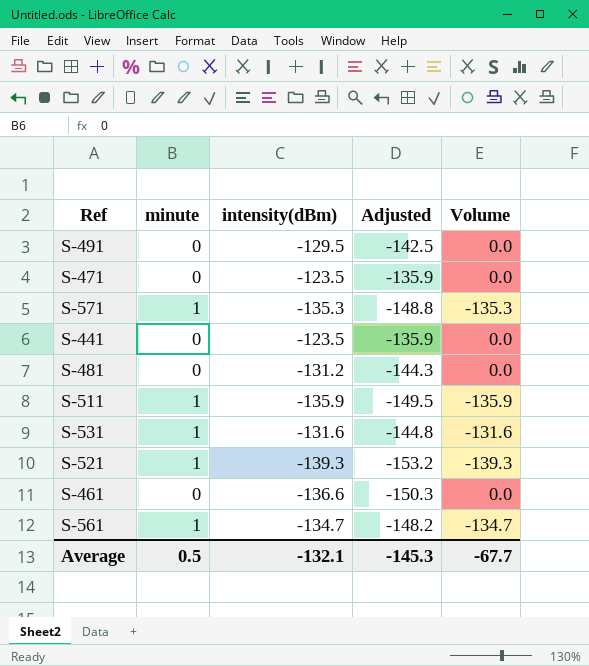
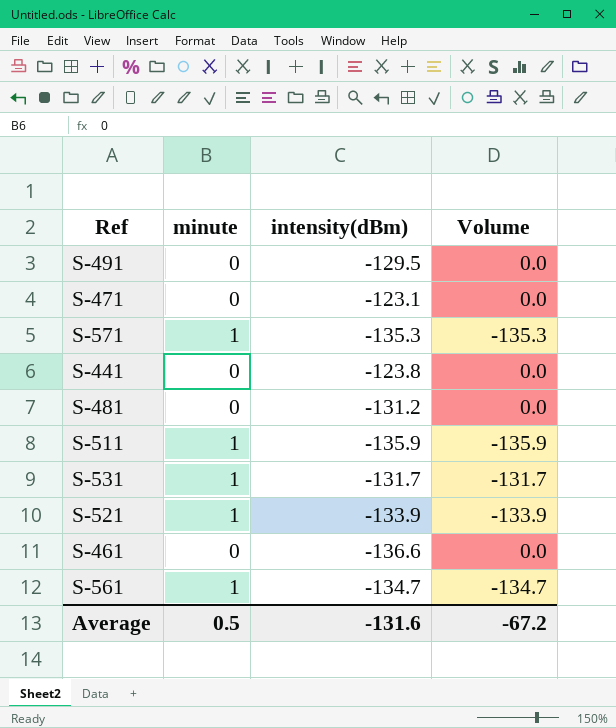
column Adjusted | formula: [intensity(dBm)] * 1.1 -> none
S-471 | intensity(dBm): -123.5 -> -123.1
S-441 | intensity(dBm): -123.5 -> -123.8
S-531 | intensity(dBm): -131.6 -> -131.7
S-531 | Volume: -131.6 -> -131.7
S-521 | intensity(dBm): -139.3 -> -133.9
S-521 | Volume: -139.3 -> -133.9
Average | intensity(dBm): -132.1 -> -131.6
Average | Volume: -67.7 -> -67.2

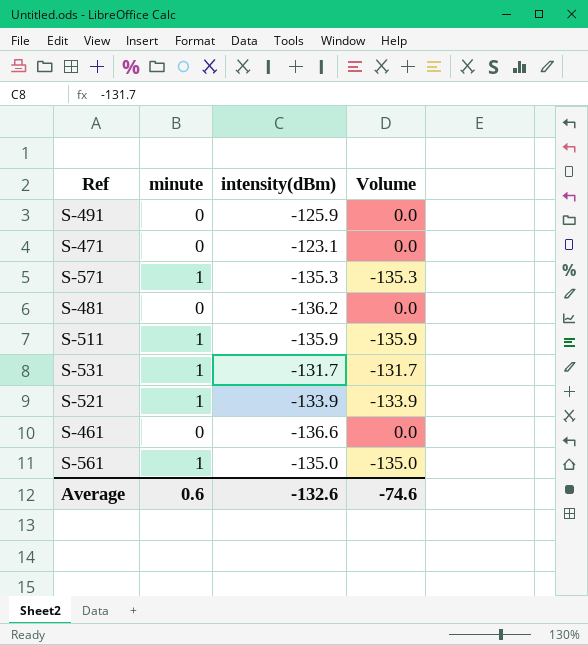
row S-441: 0 | -123.8 | 0.0 -> none
S-491 | intensity(dBm): -129.5 -> -125.9
S-481 | intensity(dBm): -131.2 -> -136.2
S-561 | intensity(dBm): -134.7 -> -135.0
S-561 | Volume: -134.7 -> -135.0
Average | minute: 0.5 -> 0.6
Average | intensity(dBm): -131.6 -> -132.6
Average | Volume: -67.2 -> -74.6

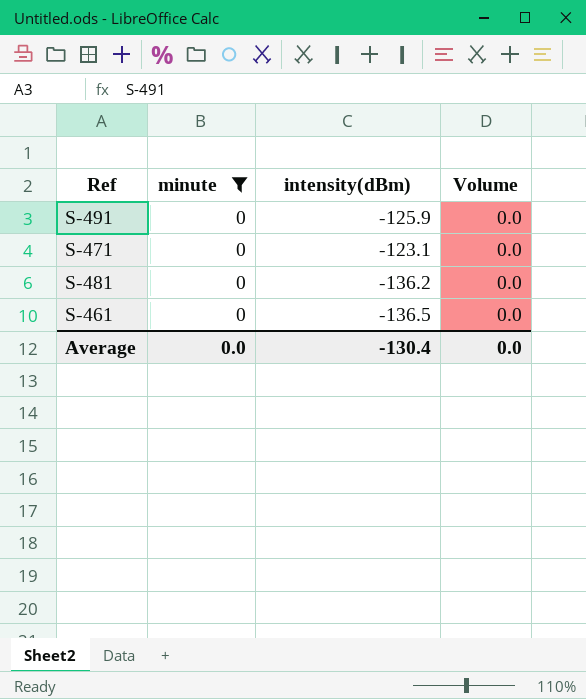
filter: none -> minute = 0
S-461 | intensity(dBm): -136.6 -> -136.5
Average | minute: 0.6 -> 0.0
Average | intensity(dBm): -132.6 -> -130.4
Average | Volume: -74.6 -> 0.0

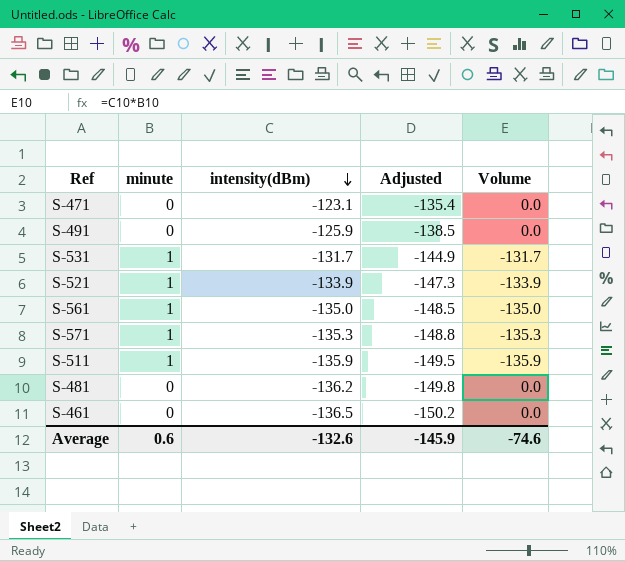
filter: minute = 0 -> none
row order: none -> intensity(dBm) descending
column Adjusted | formula: none -> [intensity(dBm)] * 1.1
Average | minute: 0.0 -> 0.6
Average | intensity(dBm): -130.4 -> -132.6
Average | Volume: 0.0 -> -74.6

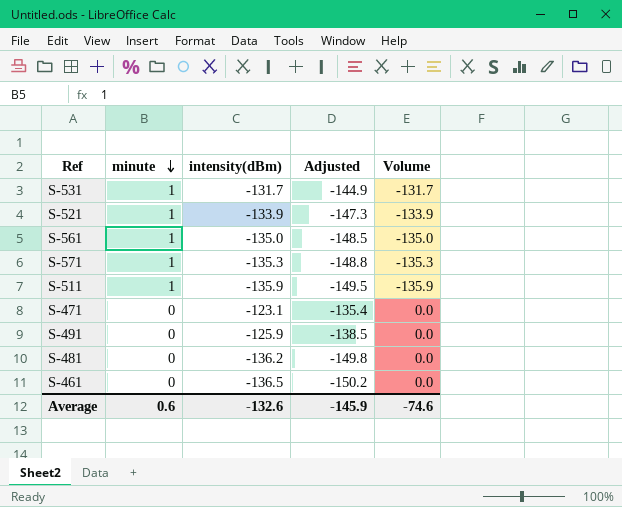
row order: intensity(dBm) descending -> minute descending

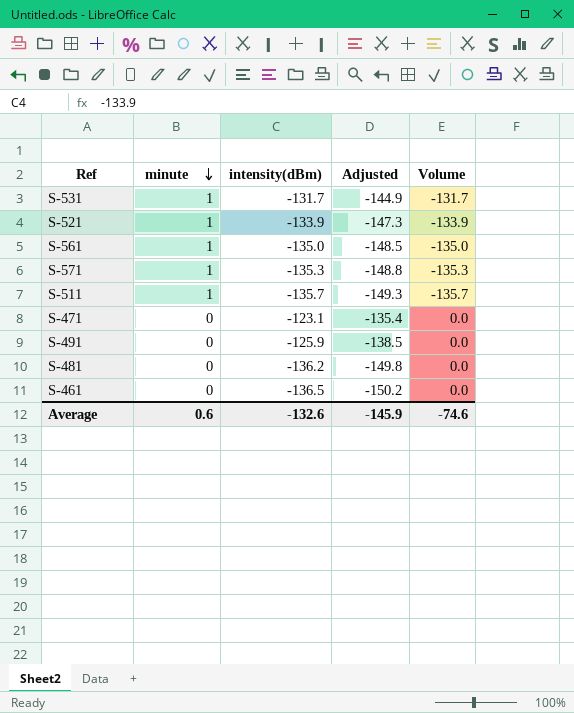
S-511 | intensity(dBm): -135.9 -> -135.7
S-511 | Adjusted: -149.5 -> -149.3
S-511 | Volume: -135.9 -> -135.7

